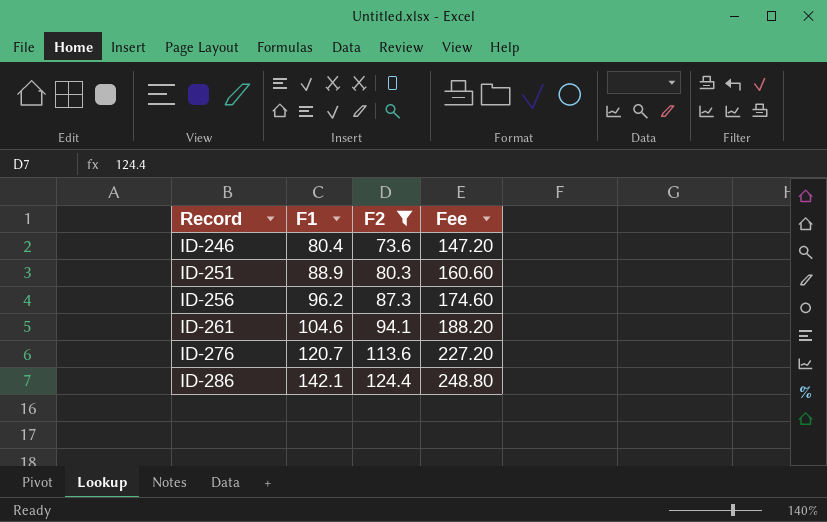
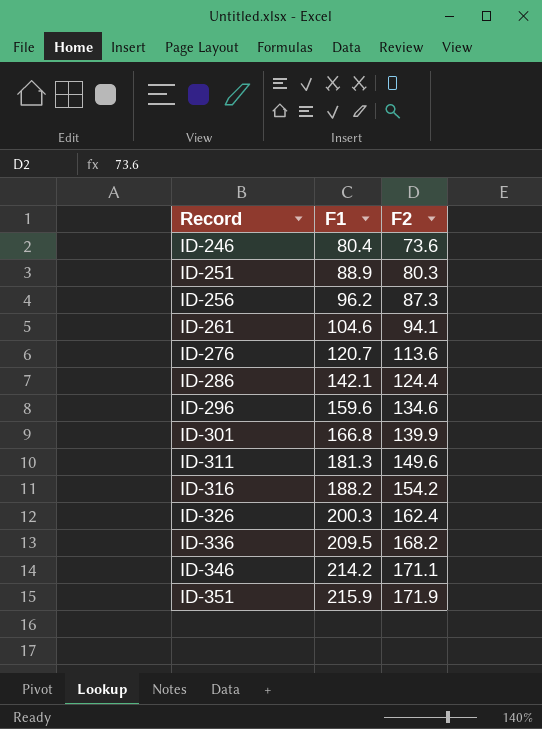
filter: F2 <= 124.4 -> none
column Fee | formula: [F2] * 2 -> none

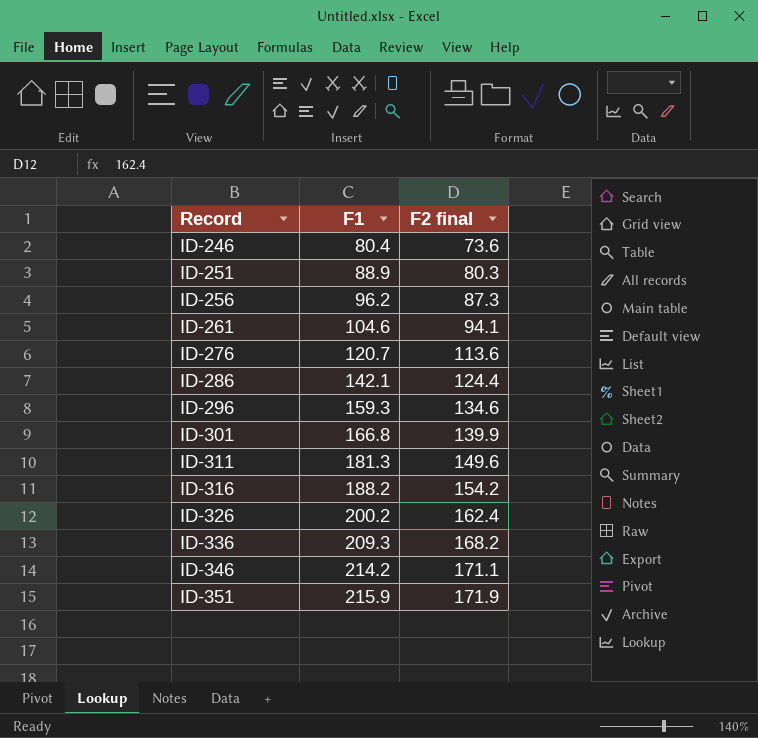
column name: F2 -> F2 final
ID-296 | F1: 159.6 -> 159.3
ID-326 | F1: 200.3 -> 200.2
ID-336 | F1: 209.5 -> 209.3

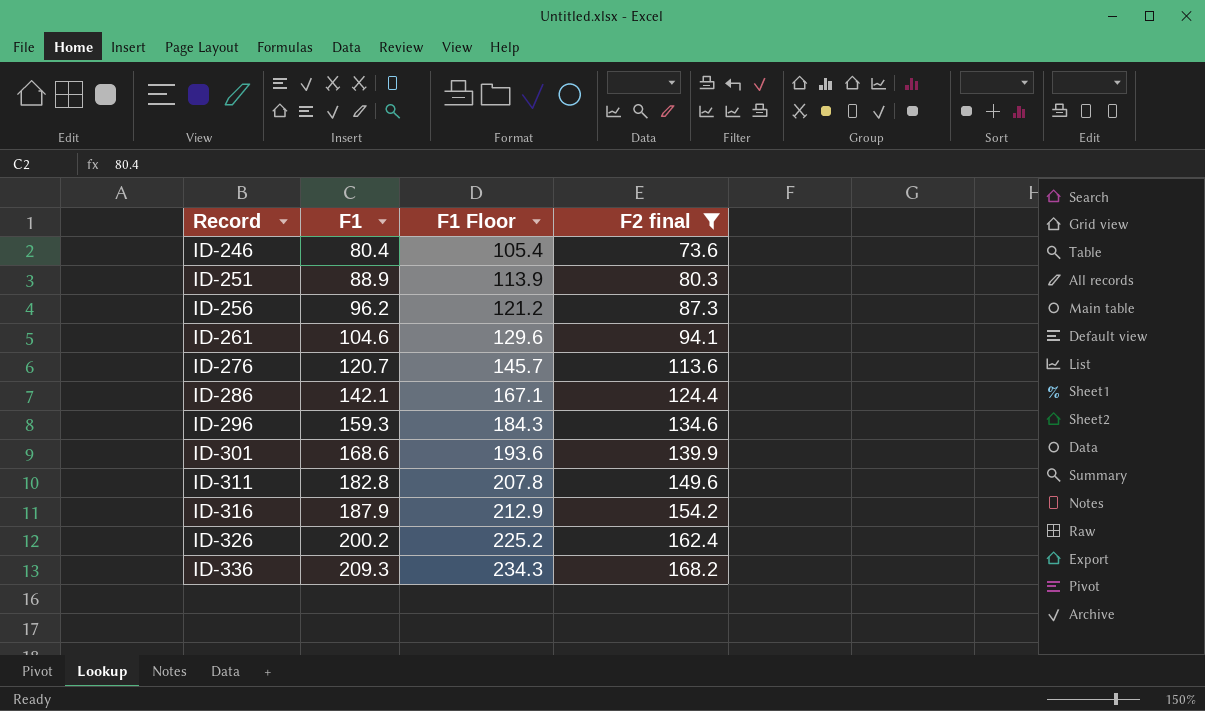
filter: none -> F2 final <= 168.2
column F1 Floor | formula: none -> [F1] + 25
ID-301 | F1: 166.8 -> 168.6
ID-311 | F1: 181.3 -> 182.8
ID-316 | F1: 188.2 -> 187.9

